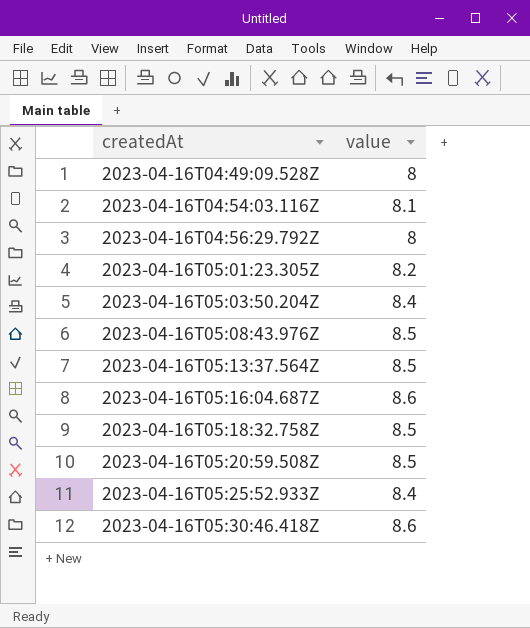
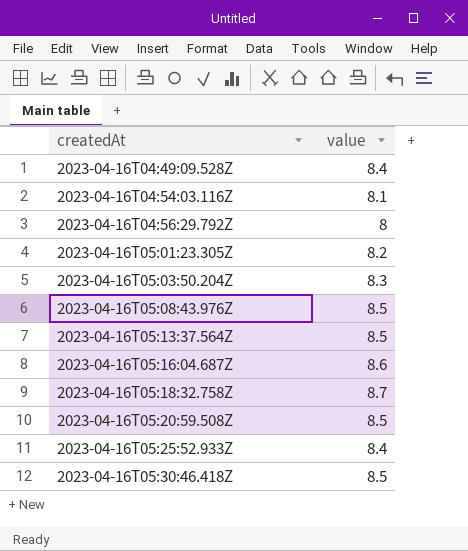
2023-04-16T04:49:09.528Z | value: 8 -> 8.4
2023-04-16T05:03:50.204Z | value: 8.4 -> 8.3
2023-04-16T05:18:32.758Z | value: 8.5 -> 8.7
2023-04-16T05:30:46.418Z | value: 8.6 -> 8.5

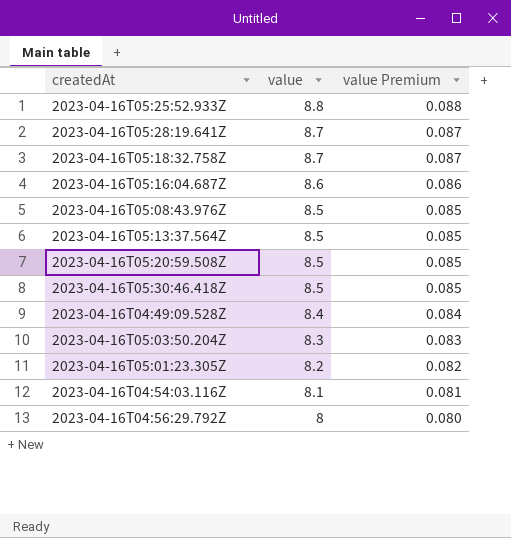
row order: createdAt ascending -> value descending
column value Premium | formula: none -> [value] * 0.01
2023-04-16T05:25:52.933Z | value: 8.4 -> 8.8
row 2023-04-16T05:28:19.641Z: none -> 8.7 | 0.087

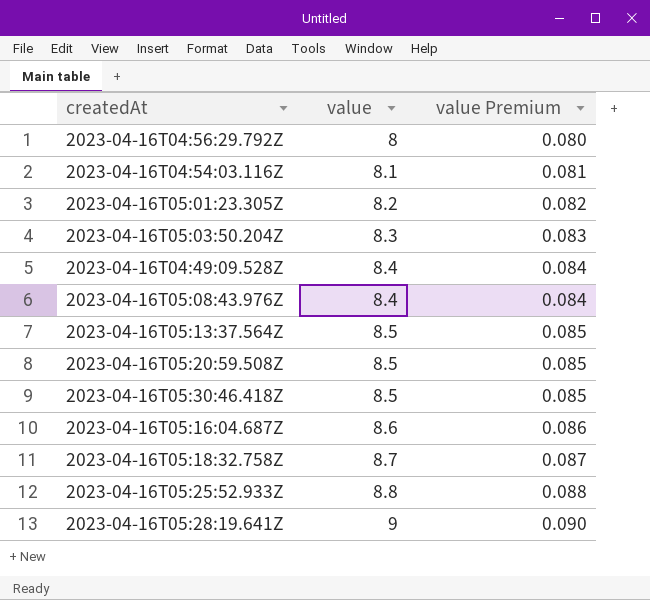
row order: value descending -> value ascending
2023-04-16T05:08:43.976Z | value: 8.5 -> 8.4
2023-04-16T05:08:43.976Z | value Premium: 0.085 -> 0.084
2023-04-16T05:28:19.641Z | value: 8.7 -> 9
2023-04-16T05:28:19.641Z | value Premium: 0.087 -> 0.090

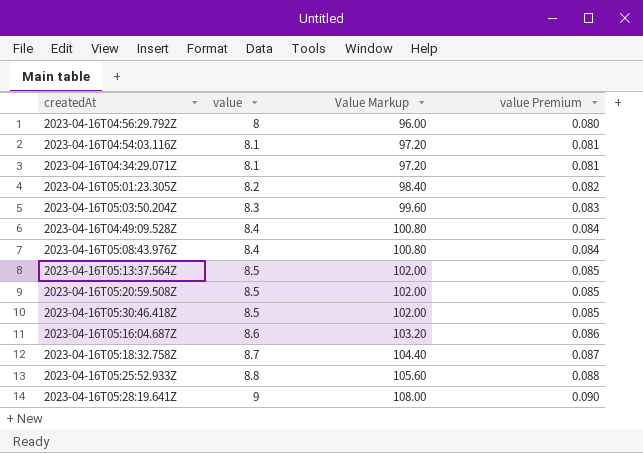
column Value Markup | formula: none -> [value] * 12
row 2023-04-16T04:34:29.071Z: none -> 8.1 | 97.20 | 0.081

